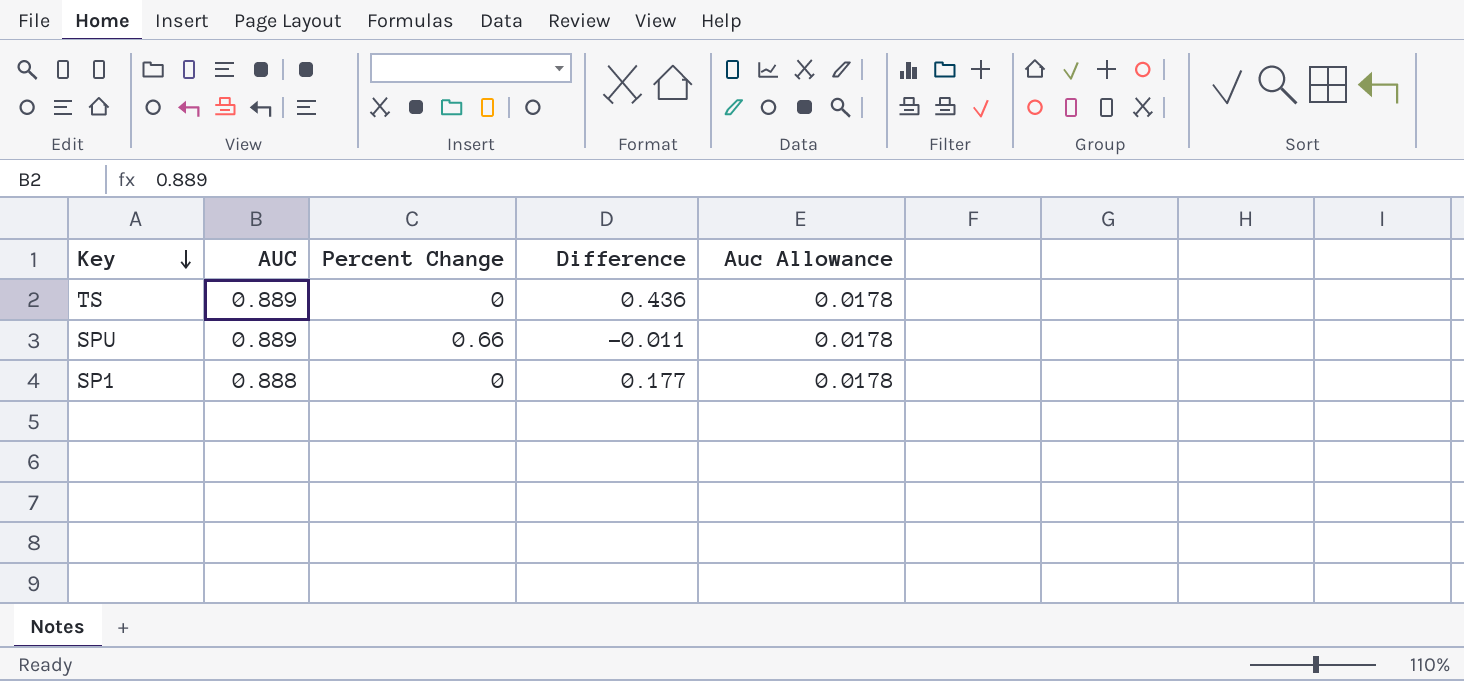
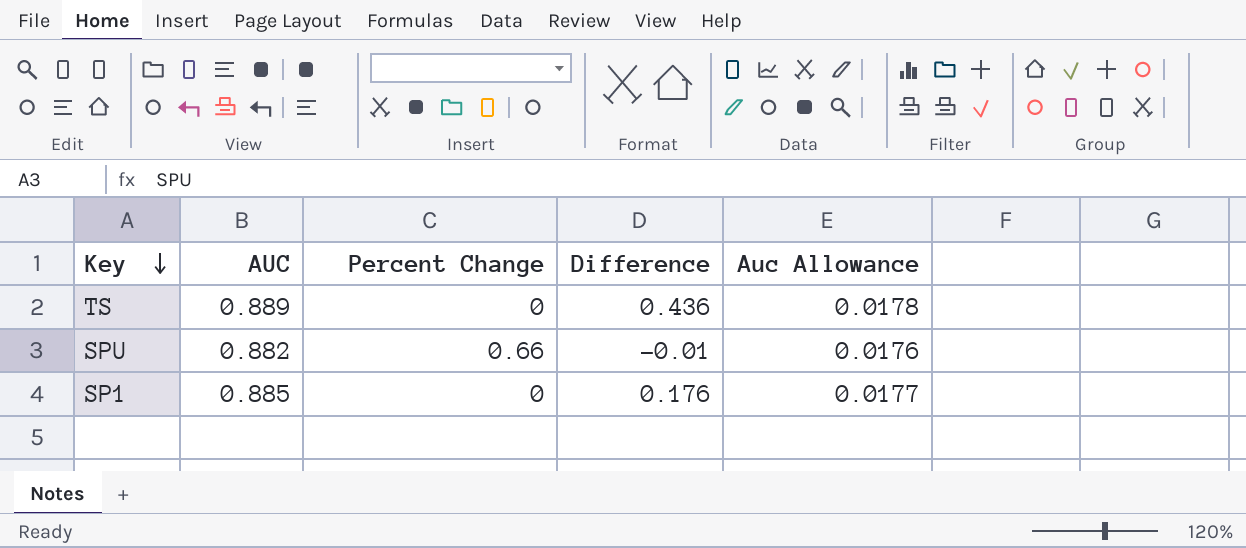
SPU | AUC: 0.889 -> 0.882
SPU | Difference: -0.011 -> -0.01
SPU | Auc Allowance: 0.0178 -> 0.0176
SP1 | AUC: 0.888 -> 0.885
SP1 | Difference: 0.177 -> 0.176
SP1 | Auc Allowance: 0.0178 -> 0.0177

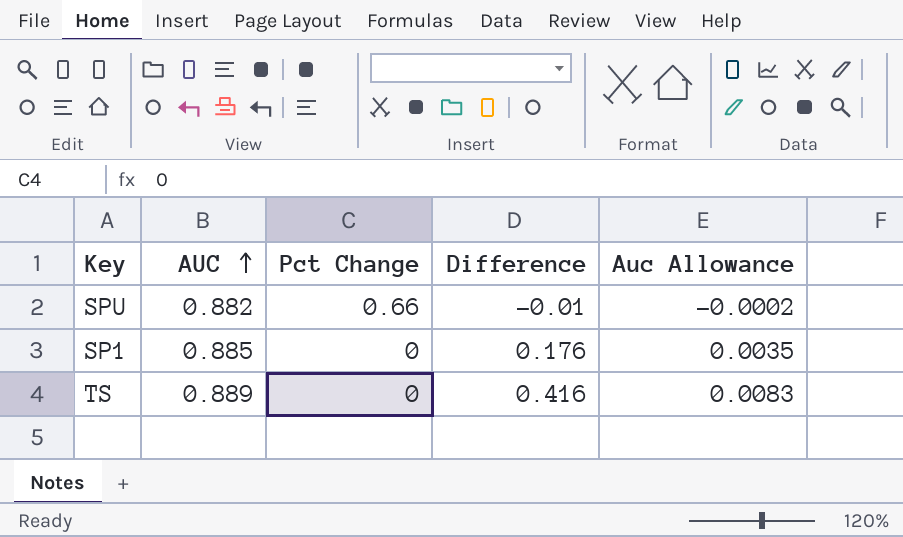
row order: Key descending -> AUC ascending
column name: Percent Change -> Pct Change
column Auc Allowance | formula: [AUC] * 0.02 -> [Difference] * 0.02
TS | Difference: 0.436 -> 0.416

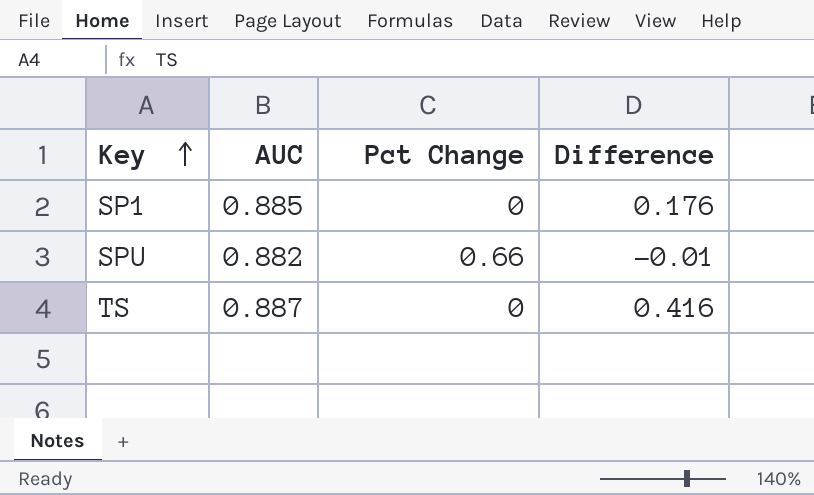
row order: AUC ascending -> Key ascending
column Auc Allowance | formula: [Difference] * 0.02 -> none
TS | AUC: 0.889 -> 0.887

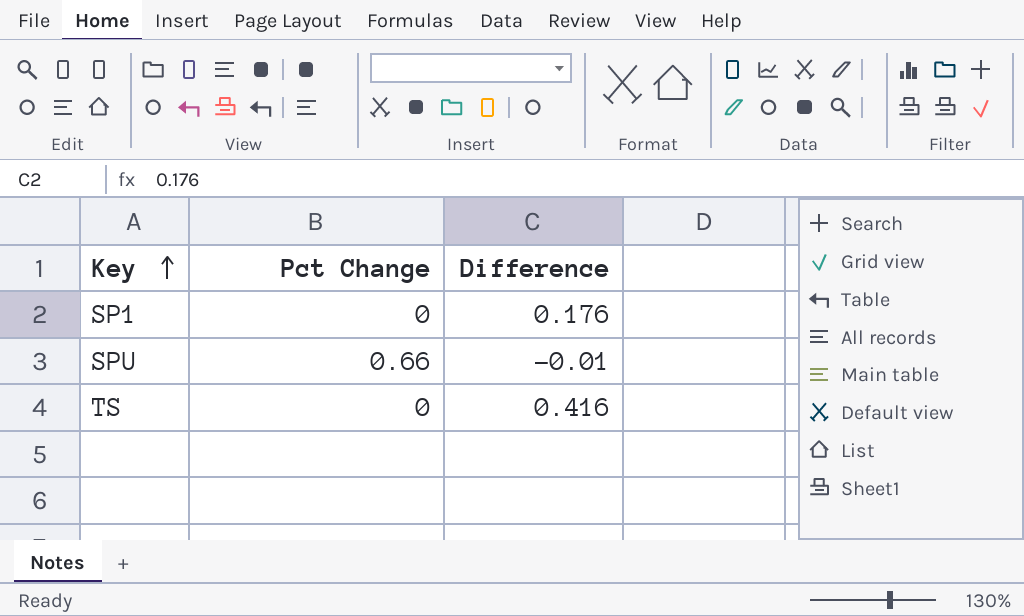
column AUC | position: 2 -> none

